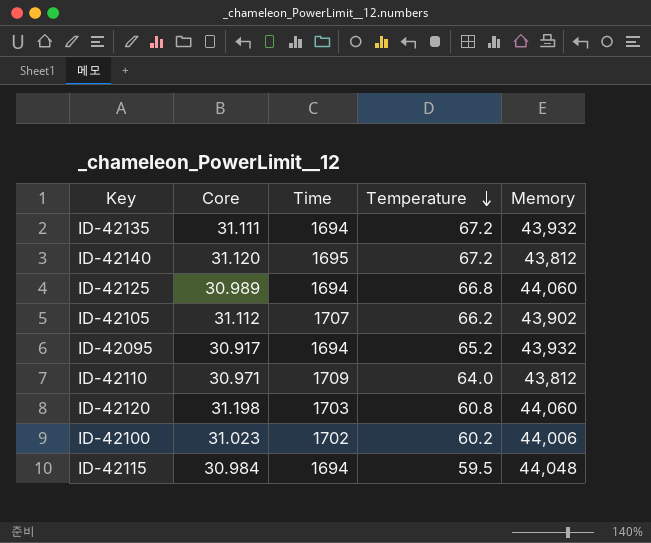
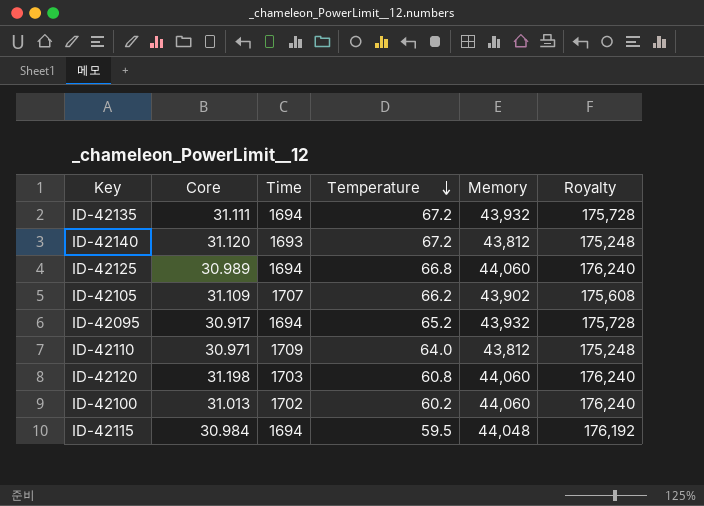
column Royalty | formula: none -> [Memory] * 4
ID-42140 | Time: 1695 -> 1693
ID-42105 | Core: 31.112 -> 31.109
ID-42100 | Core: 31.023 -> 31.013
ID-42100 | Memory: 44,006 -> 44,060

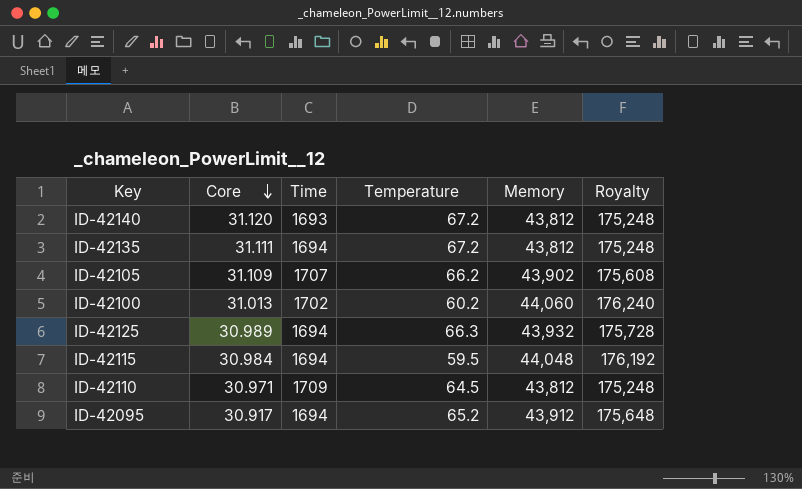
row order: Temperature descending -> Core descending
row ID-42120: 31.198 | 1703 | 60.8 | 44,060 | 176,240 -> none
ID-42135 | Memory: 43,932 -> 43,812
ID-42135 | Royalty: 175,728 -> 175,248
ID-42125 | Temperature: 66.8 -> 66.3
ID-42125 | Memory: 44,060 -> 43,932
ID-42125 | Royalty: 176,240 -> 175,728
ID-42110 | Temperature: 64.0 -> 64.5
ID-42095 | Memory: 43,932 -> 43,912
ID-42095 | Royalty: 175,728 -> 175,648

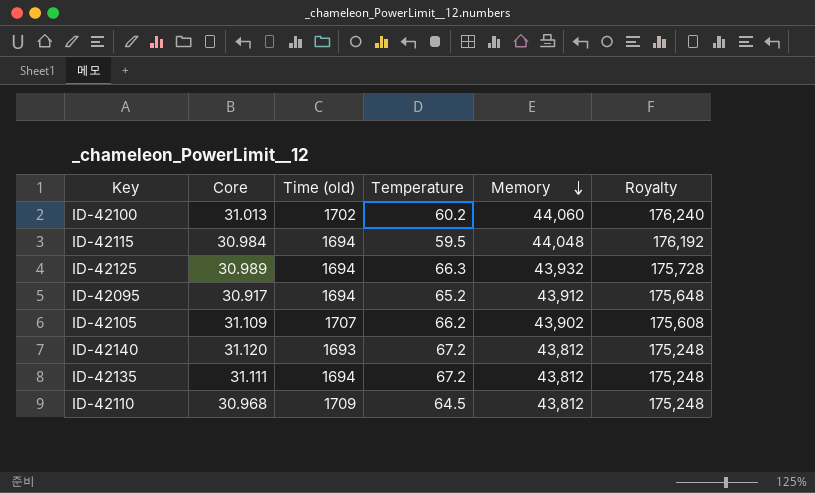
row order: Core descending -> Memory descending
column name: Time -> Time (old)
ID-42110 | Core: 30.971 -> 30.968

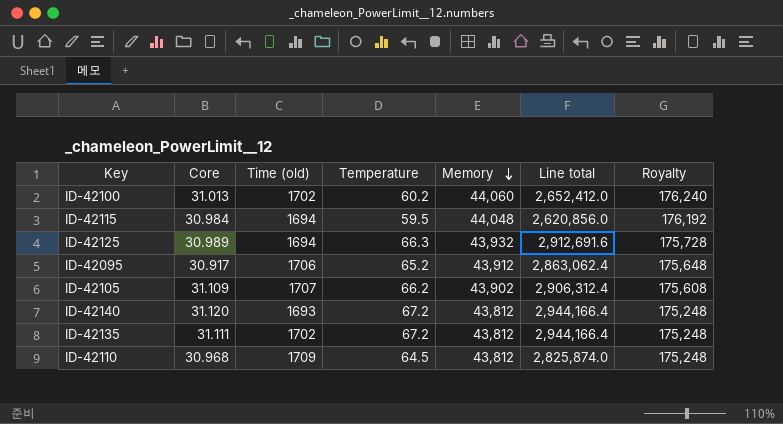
column Line total | formula: none -> [Temperature] * [Memory]
ID-42095 | Time (old): 1694 -> 1706
ID-42135 | Time (old): 1694 -> 1702

